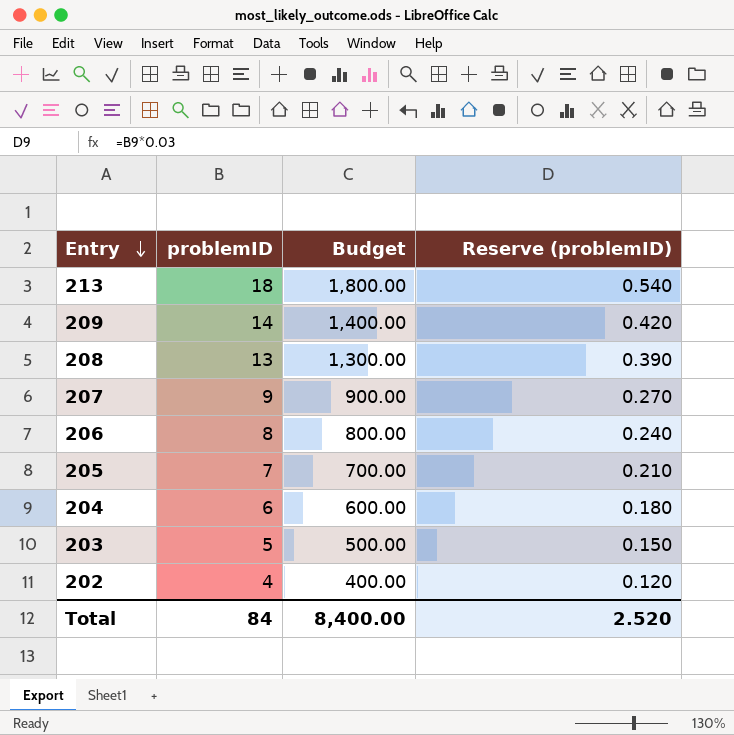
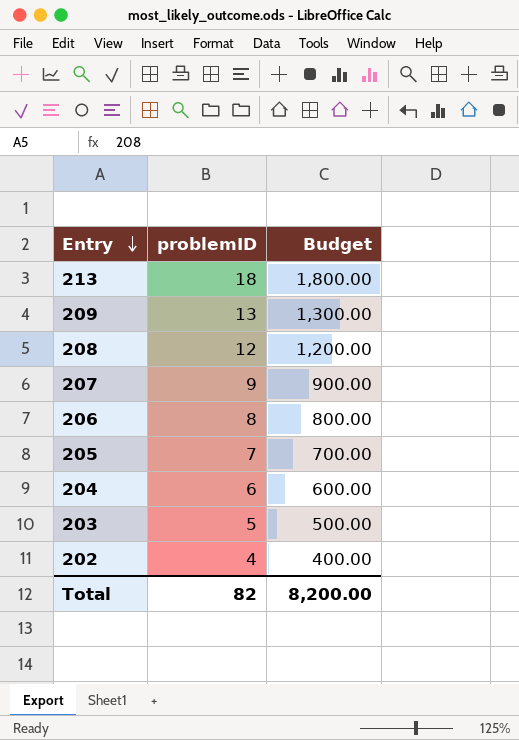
column Reserve (problemID) | formula: [problemID] * 0.03 -> none
209 | problemID: 14 -> 13
209 | Budget: 1,400.00 -> 1,300.00
208 | problemID: 13 -> 12
208 | Budget: 1,300.00 -> 1,200.00
Total | problemID: 84 -> 82
Total | Budget: 8,400.00 -> 8,200.00

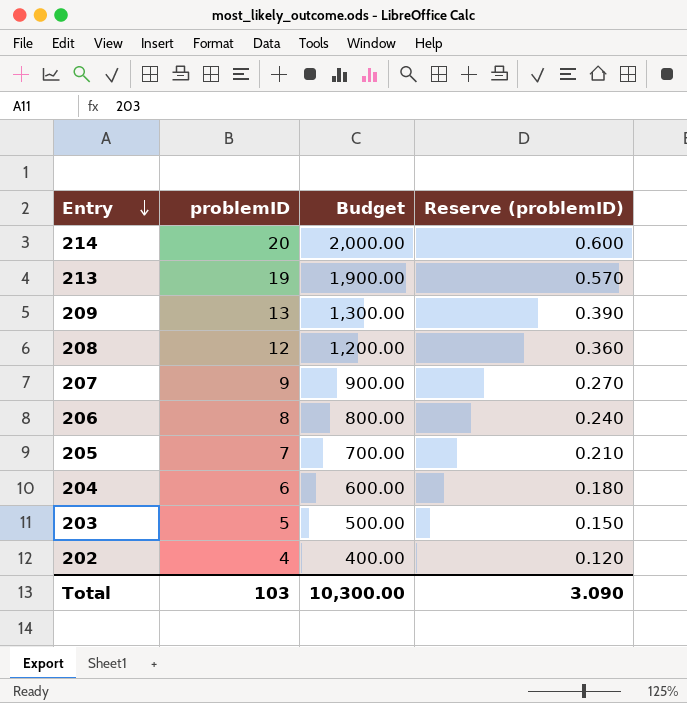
column Reserve (problemID) | formula: none -> [problemID] * 0.03
row 214: none -> 20 | 2,000.00 | 0.600
213 | problemID: 18 -> 19
213 | Budget: 1,800.00 -> 1,900.00
Total | problemID: 82 -> 103
Total | Budget: 8,200.00 -> 10,300.00

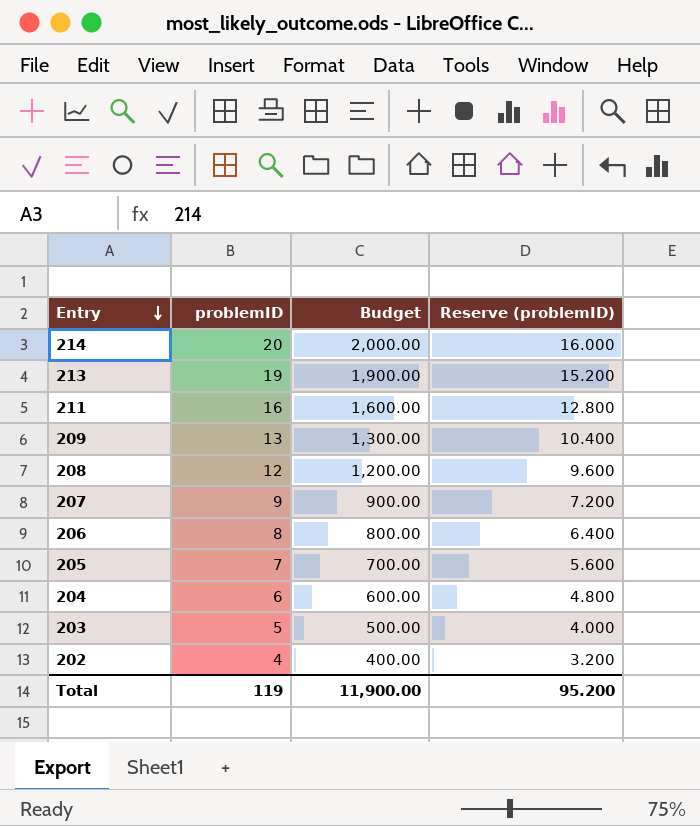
column Reserve (problemID) | formula: [problemID] * 0.03 -> [problemID] * 0.8
row 211: none -> 16 | 1,600.00 | 12.800
Total | problemID: 103 -> 119
Total | Budget: 10,300.00 -> 11,900.00
Total | Reserve (problemID): 3.090 -> 95.200

